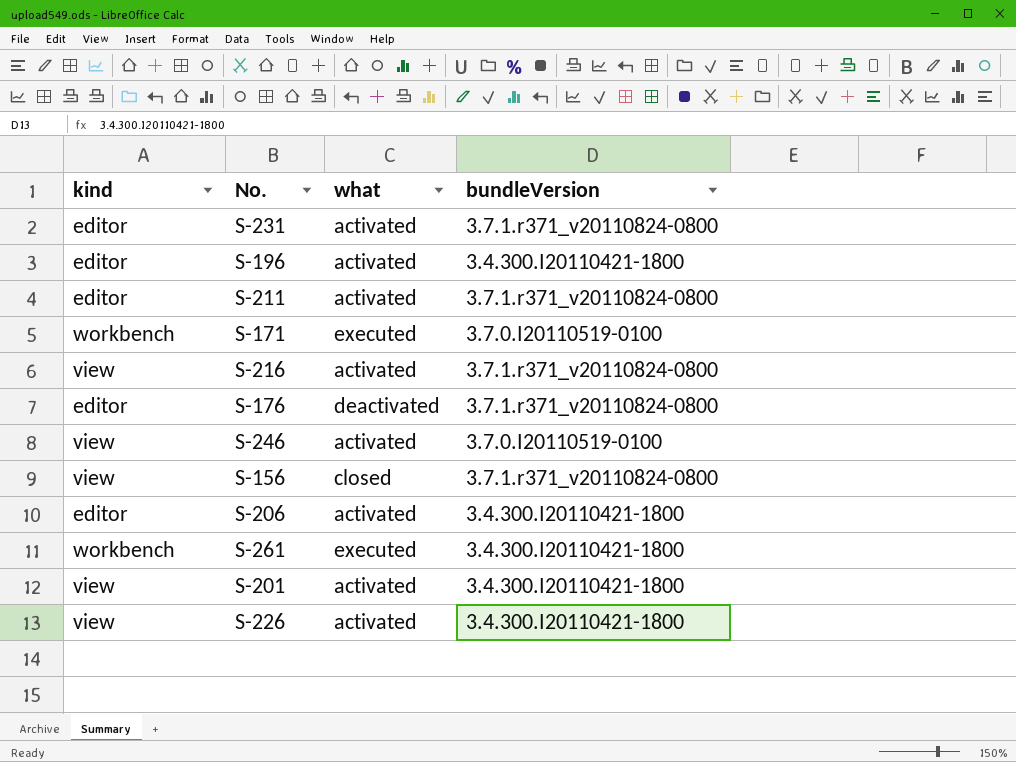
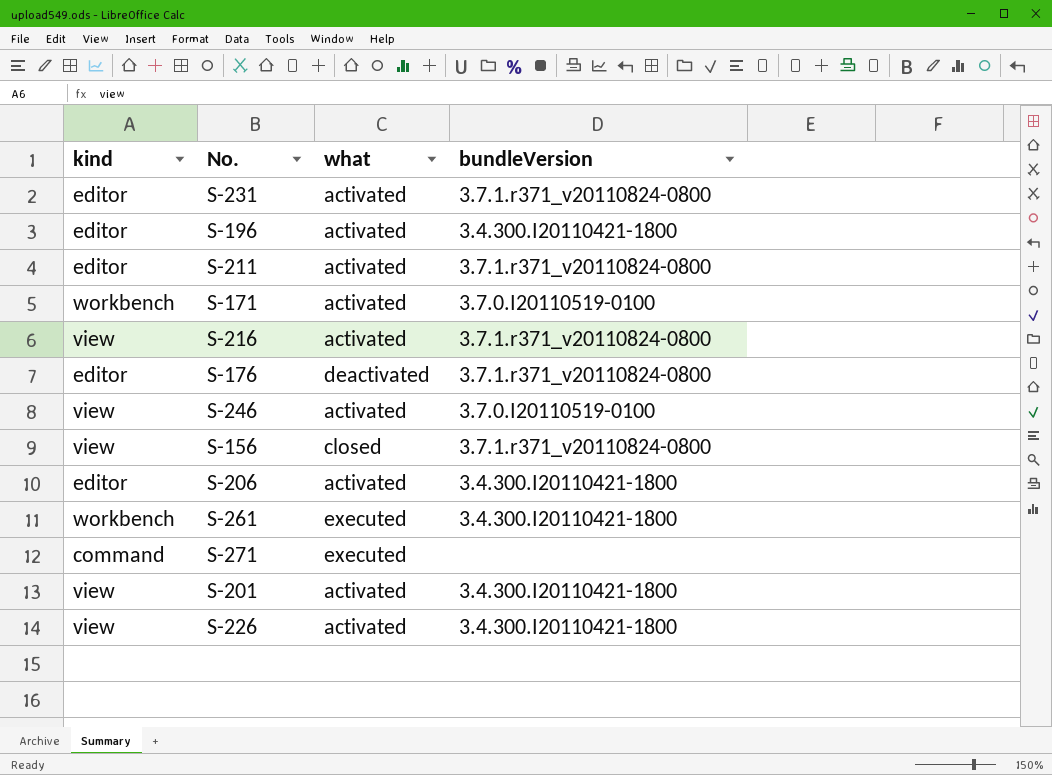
S-171 | what: executed -> activated
row S-271: none -> command | executed | none

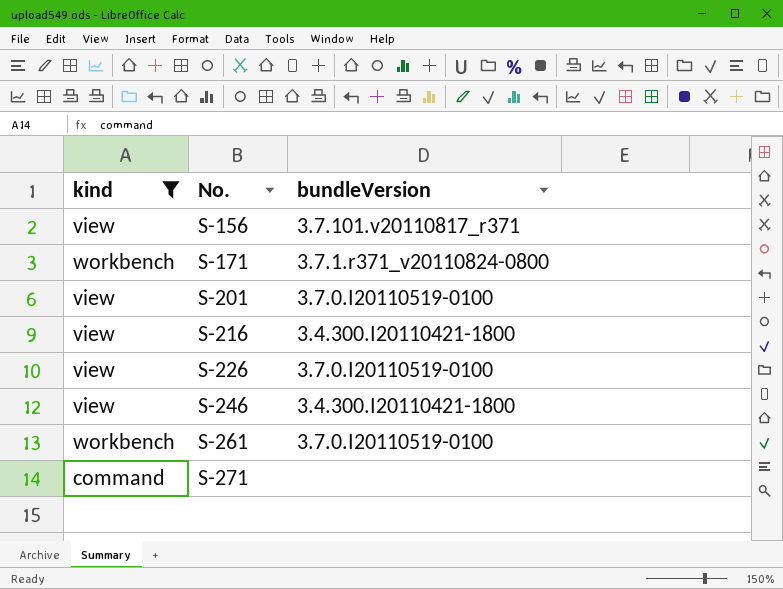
filter: none -> kind != editor
row order: none -> No. ascending
column what | position: 3 -> none
S-156 | bundleVersion: 3.7.1.r371_v20110824-0800 -> 3.7.101.v20110817_r371
S-171 | bundleVersion: 3.7.0.I20110519-0100 -> 3.7.1.r371_v20110824-0800
S-201 | bundleVersion: 3.4.300.I20110421-1800 -> 3.7.0.I20110519-0100
S-216 | bundleVersion: 3.7.1.r371_v20110824-0800 -> 3.4.300.I20110421-1800
S-226 | bundleVersion: 3.4.300.I20110421-1800 -> 3.7.0.I20110519-0100
S-246 | bundleVersion: 3.7.0.I20110519-0100 -> 3.4.300.I20110421-1800
S-261 | bundleVersion: 3.4.300.I20110421-1800 -> 3.7.0.I20110519-0100

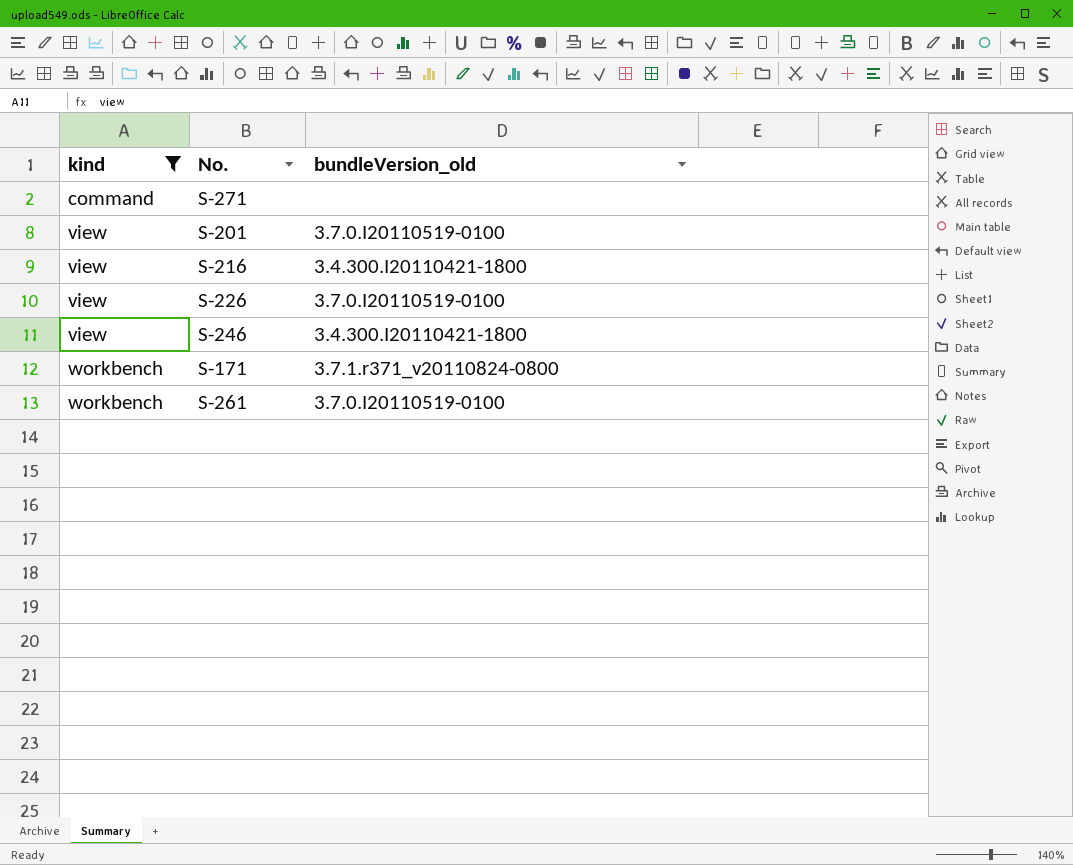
row order: No. ascending -> kind ascending
column name: bundleVersion -> bundleVersion_old
row S-156: view | 3.7.101.v20110817_r371 -> none

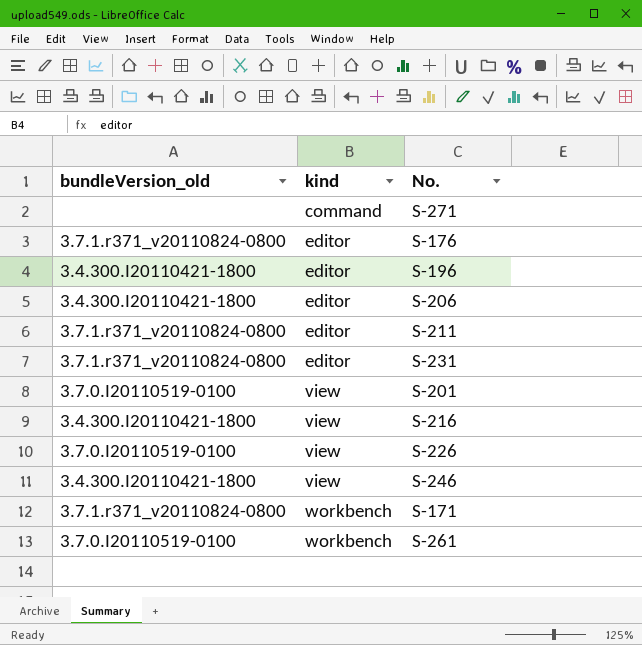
filter: kind != editor -> none
column bundleVersion_old | position: 3 -> 1

